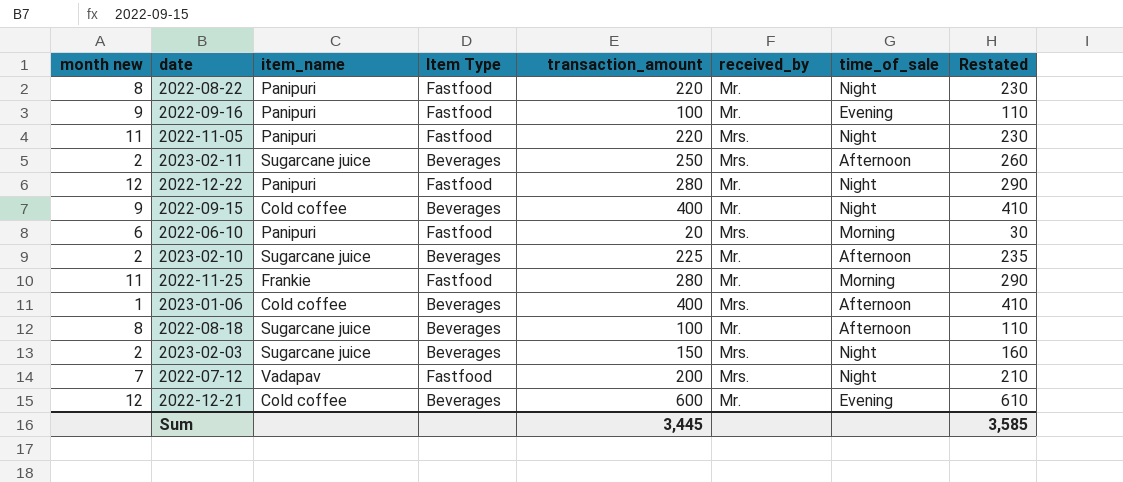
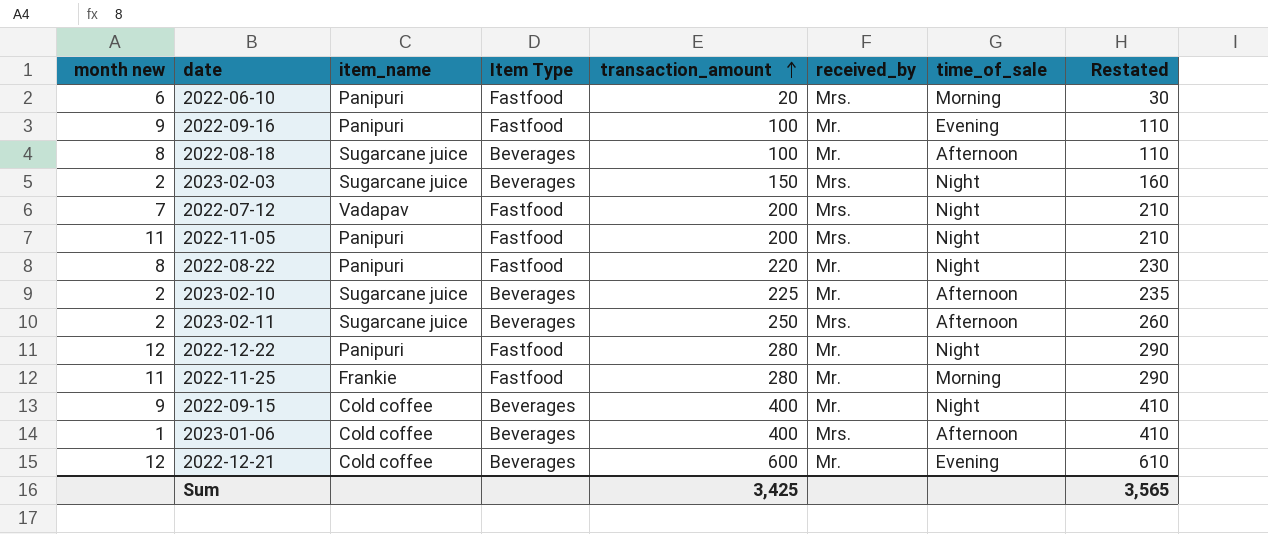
row order: none -> transaction_amount ascending
2022-11-05 | transaction_amount: 220 -> 200
2022-11-05 | Restated: 230 -> 210
Sum | transaction_amount: 3,445 -> 3,425
Sum | Restated: 3,585 -> 3,565

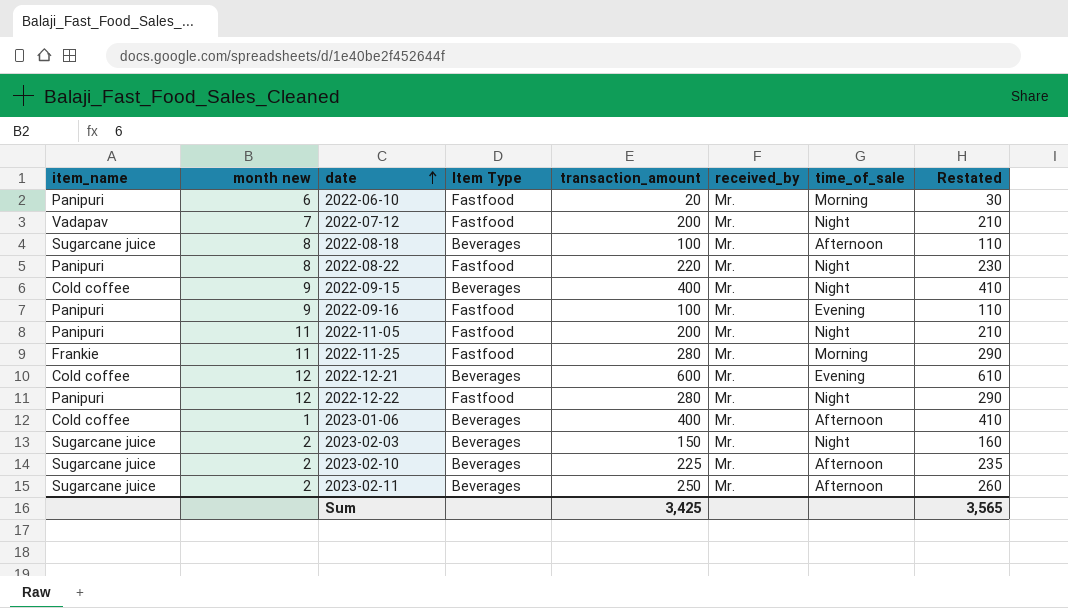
row order: transaction_amount ascending -> date ascending
column item_name | position: 3 -> 1
2022-06-10 | received_by: Mrs. -> Mr.
2022-07-12 | received_by: Mrs. -> Mr.
2022-11-05 | received_by: Mrs. -> Mr.
2023-01-06 | received_by: Mrs. -> Mr.
2023-02-03 | received_by: Mrs. -> Mr.
2023-02-11 | received_by: Mrs. -> Mr.

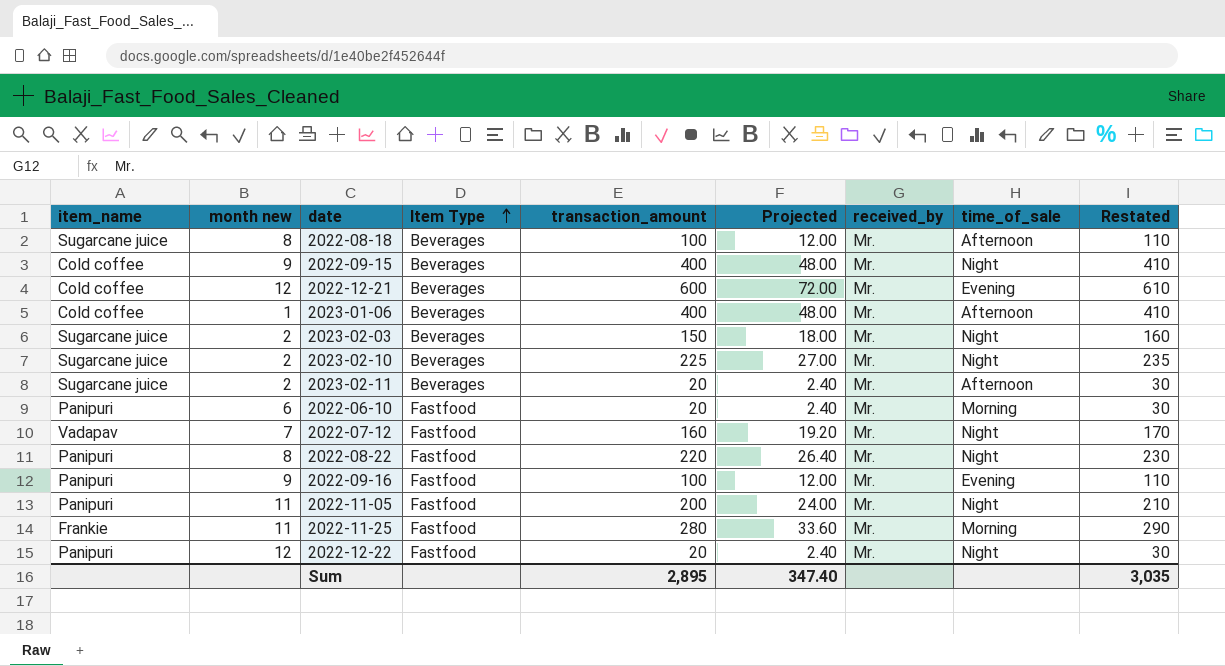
row order: date ascending -> Item Type ascending
column Projected | formula: none -> [transaction_amount] * 0.12
2023-02-10 | time_of_sale: Afternoon -> Night
2023-02-11 | transaction_amount: 250 -> 20
2023-02-11 | Restated: 260 -> 30
2022-07-12 | transaction_amount: 200 -> 160
2022-07-12 | Restated: 210 -> 170
2022-12-22 | transaction_amount: 280 -> 20
2022-12-22 | Restated: 290 -> 30
Sum | transaction_amount: 3,425 -> 2,895
Sum | Restated: 3,565 -> 3,035

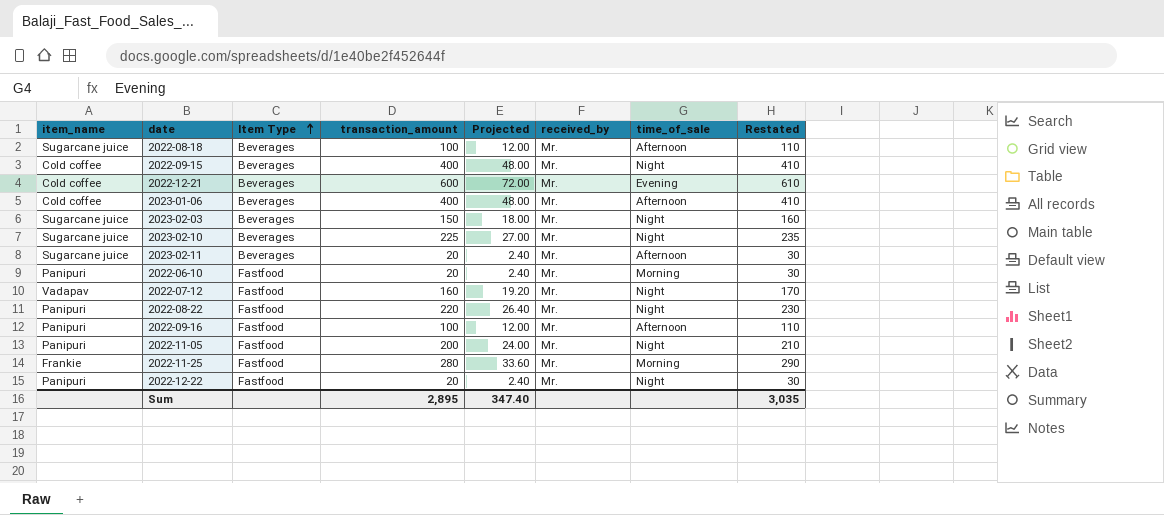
column month new | position: 2 -> none
2022-09-16 | time_of_sale: Evening -> Afternoon

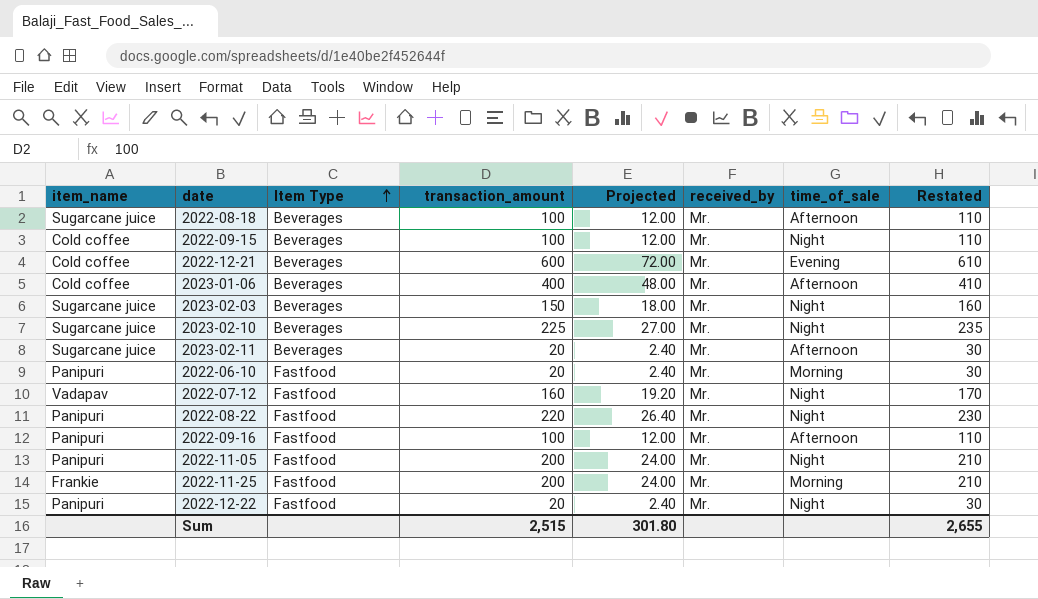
2022-09-15 | transaction_amount: 400 -> 100
2022-09-15 | Projected: 48.00 -> 12.00
2022-09-15 | Restated: 410 -> 110
2022-11-25 | transaction_amount: 280 -> 200
2022-11-25 | Projected: 33.60 -> 24.00
2022-11-25 | Restated: 290 -> 210
Sum | transaction_amount: 2,895 -> 2,515
Sum | Projected: 347.40 -> 301.80
Sum | Restated: 3,035 -> 2,655

